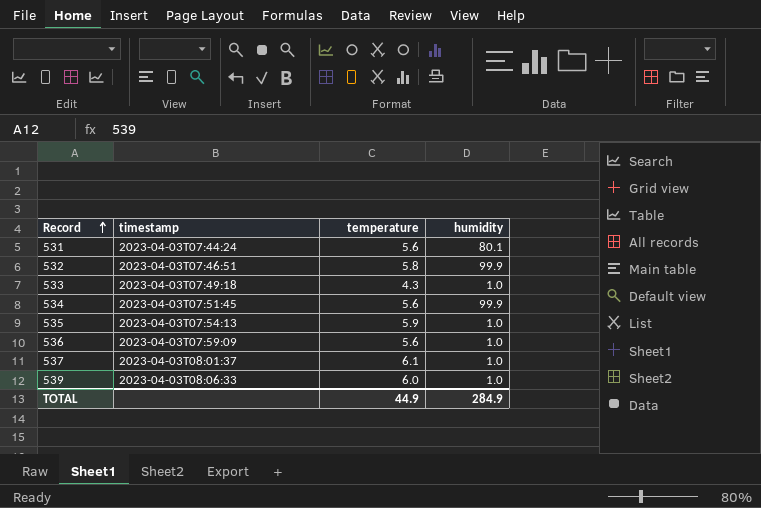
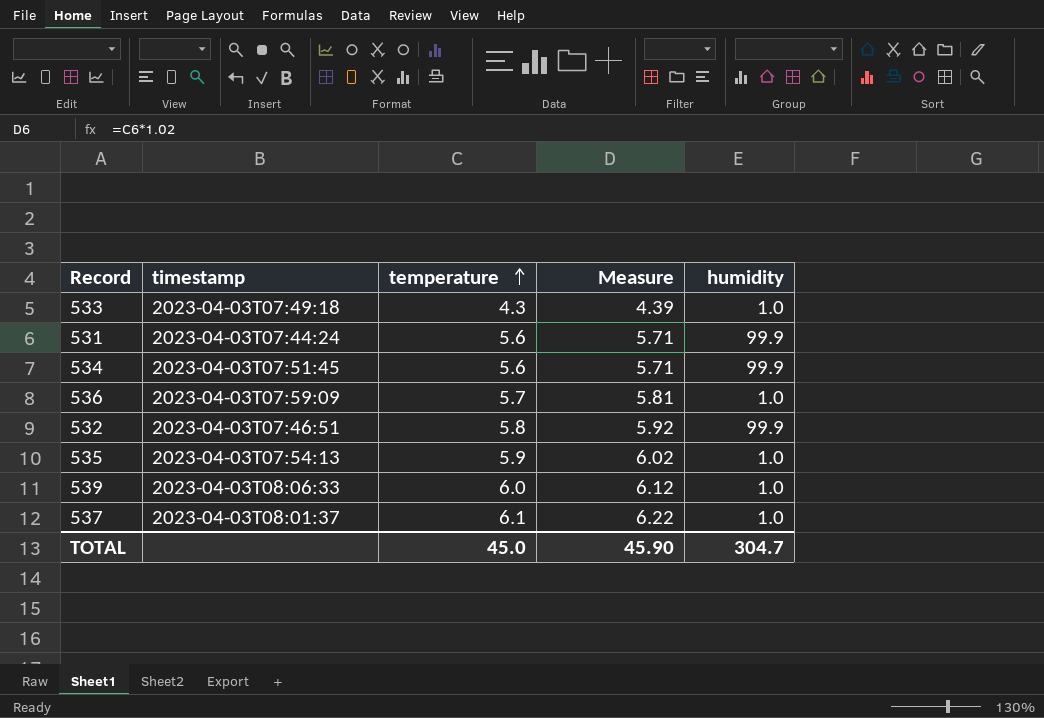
row order: Record ascending -> temperature ascending
column Measure | formula: none -> [temperature] * 1.02
531 | humidity: 80.1 -> 99.9
536 | temperature: 5.6 -> 5.7
TOTAL | temperature: 44.9 -> 45.0
TOTAL | humidity: 284.9 -> 304.7

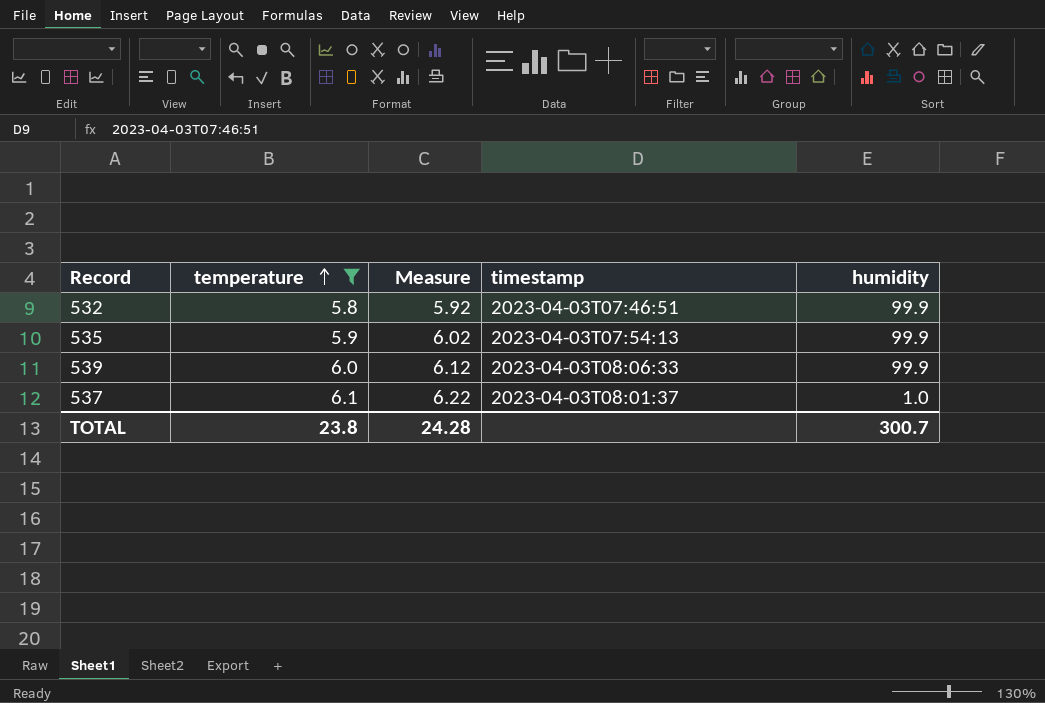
filter: none -> temperature >= 5.8
column timestamp | position: 2 -> 4
535 | humidity: 1.0 -> 99.9
539 | humidity: 1.0 -> 99.9
TOTAL | temperature: 45.0 -> 23.8
TOTAL | Measure: 45.90 -> 24.28
TOTAL | humidity: 304.7 -> 300.7

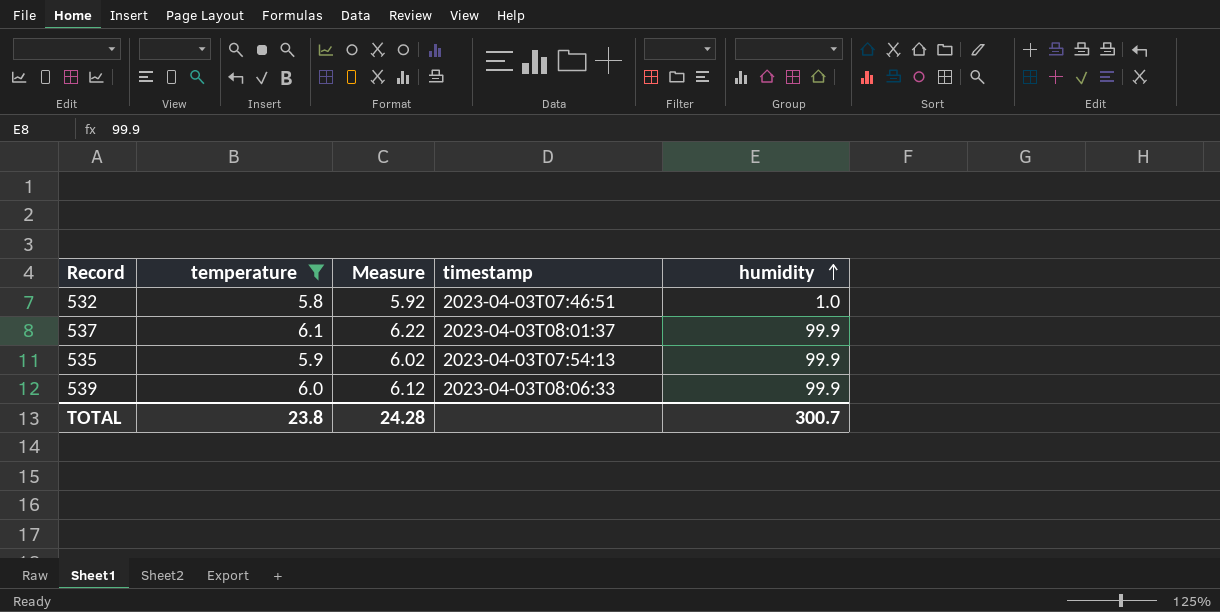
row order: temperature ascending -> humidity ascending
532 | humidity: 99.9 -> 1.0
537 | humidity: 1.0 -> 99.9

